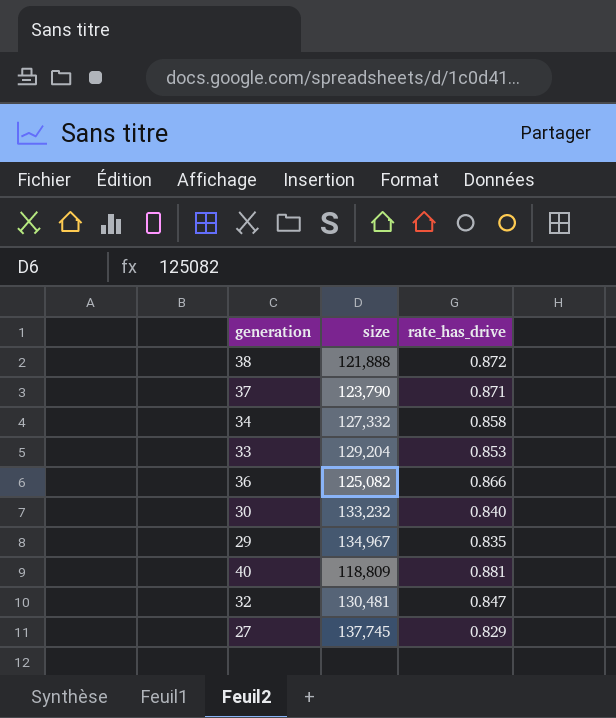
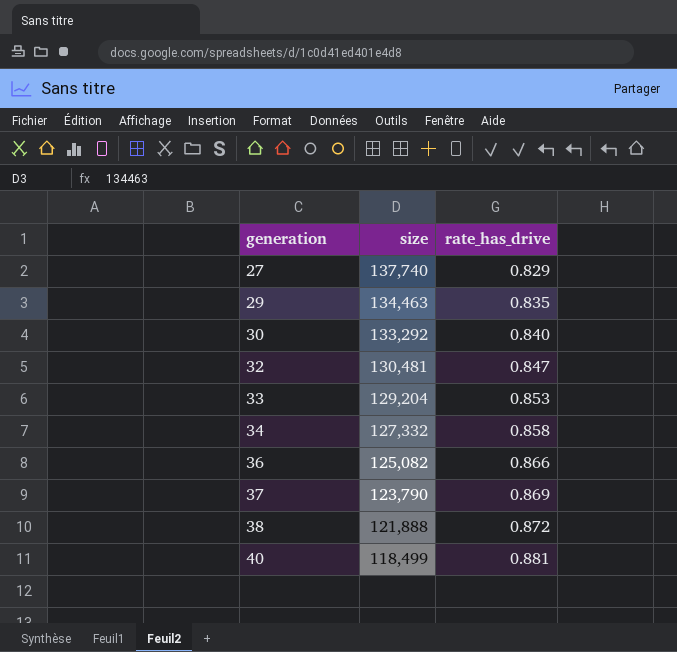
row order: none -> generation ascending
27 | size: 137,745 -> 137,740
29 | size: 134,967 -> 134,463
30 | size: 133,232 -> 133,292
37 | rate_has_drive: 0.871 -> 0.869
40 | size: 118,809 -> 118,499

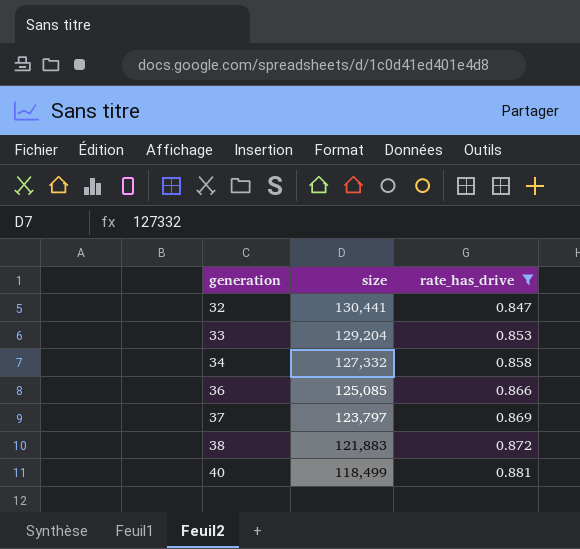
filter: none -> rate_has_drive >= 0.847
32 | size: 130,481 -> 130,441
36 | size: 125,082 -> 125,085
37 | size: 123,790 -> 123,797
38 | size: 121,888 -> 121,883

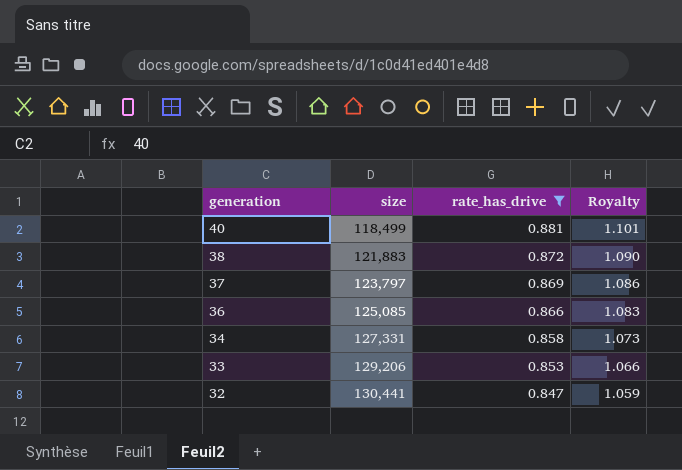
row order: generation ascending -> generation descending
column Royalty | formula: none -> [rate_has_drive] * 1.25
34 | size: 127,332 -> 127,331
33 | size: 129,204 -> 129,206

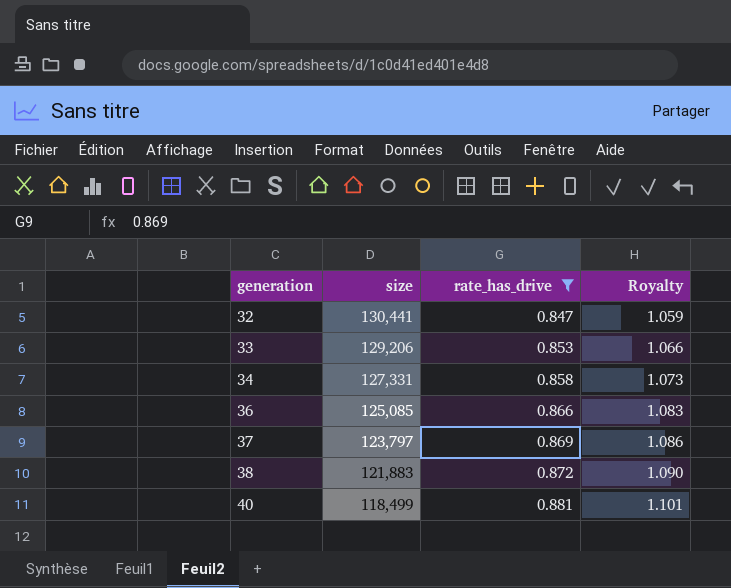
row order: generation descending -> generation ascending

